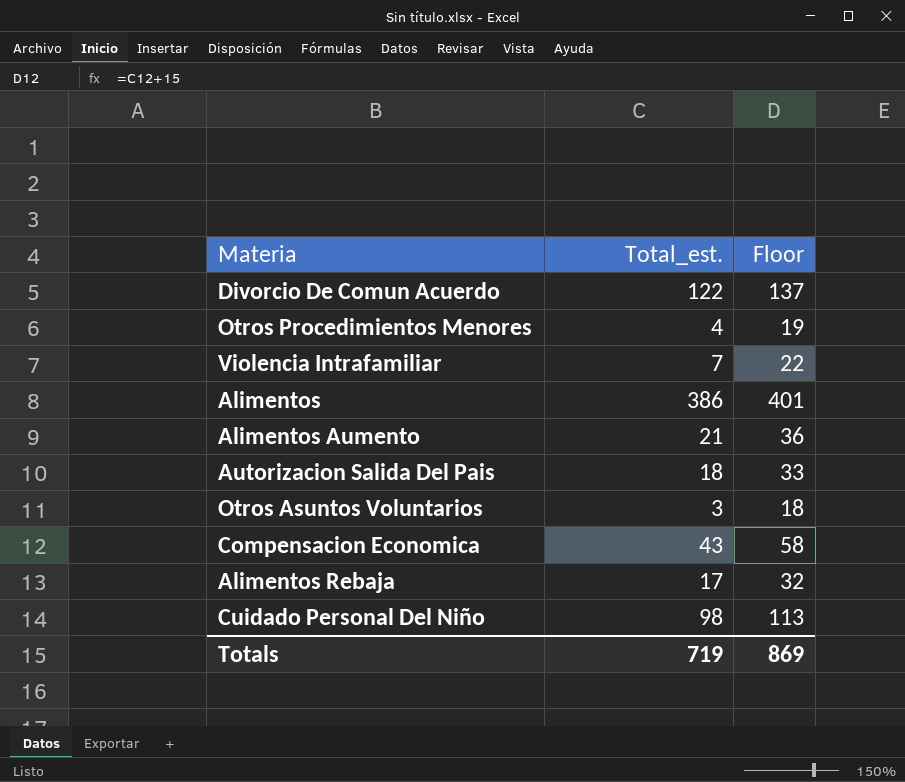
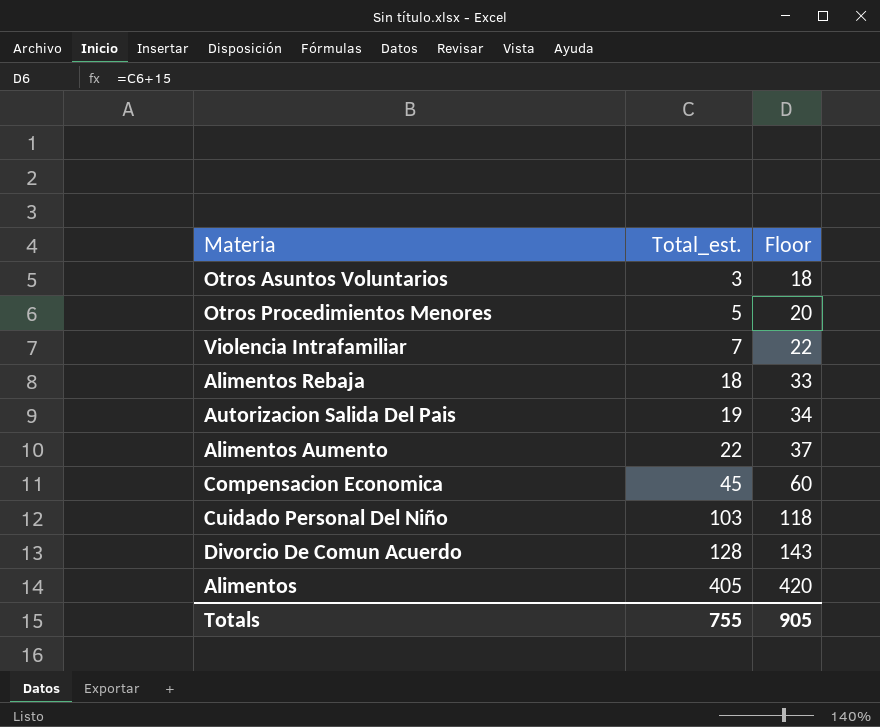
row order: none -> Total_est. ascending
Otros Procedimientos Menores | Total_est.: 4 -> 5
Otros Procedimientos Menores | Floor: 19 -> 20
Alimentos Rebaja | Total_est.: 17 -> 18
Alimentos Rebaja | Floor: 32 -> 33
Autorizacion Salida Del Pais | Total_est.: 18 -> 19
Autorizacion Salida Del Pais | Floor: 33 -> 34
Alimentos Aumento | Total_est.: 21 -> 22
Alimentos Aumento | Floor: 36 -> 37
Compensacion Economica | Total_est.: 43 -> 45
Compensacion Economica | Floor: 58 -> 60
Cuidado Personal Del Niño | Total_est.: 98 -> 103
Cuidado Personal Del Niño | Floor: 113 -> 118
Divorcio De Comun Acuerdo | Total_est.: 122 -> 128
Divorcio De Comun Acuerdo | Floor: 137 -> 143
Alimentos | Total_est.: 386 -> 405
Alimentos | Floor: 401 -> 420
Totals | Total_est.: 719 -> 755
Totals | Floor: 869 -> 905

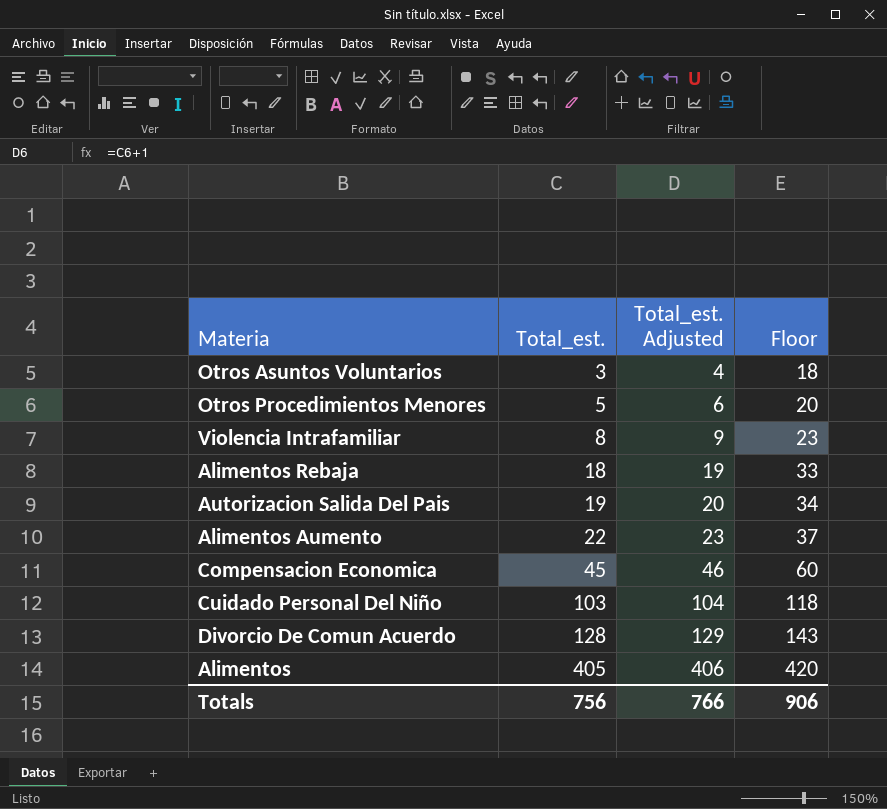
column Total_est. Adjusted | formula: none -> [Total_est.] + 1
Violencia Intrafamiliar | Total_est.: 7 -> 8
Violencia Intrafamiliar | Floor: 22 -> 23
Totals | Total_est.: 755 -> 756
Totals | Floor: 905 -> 906

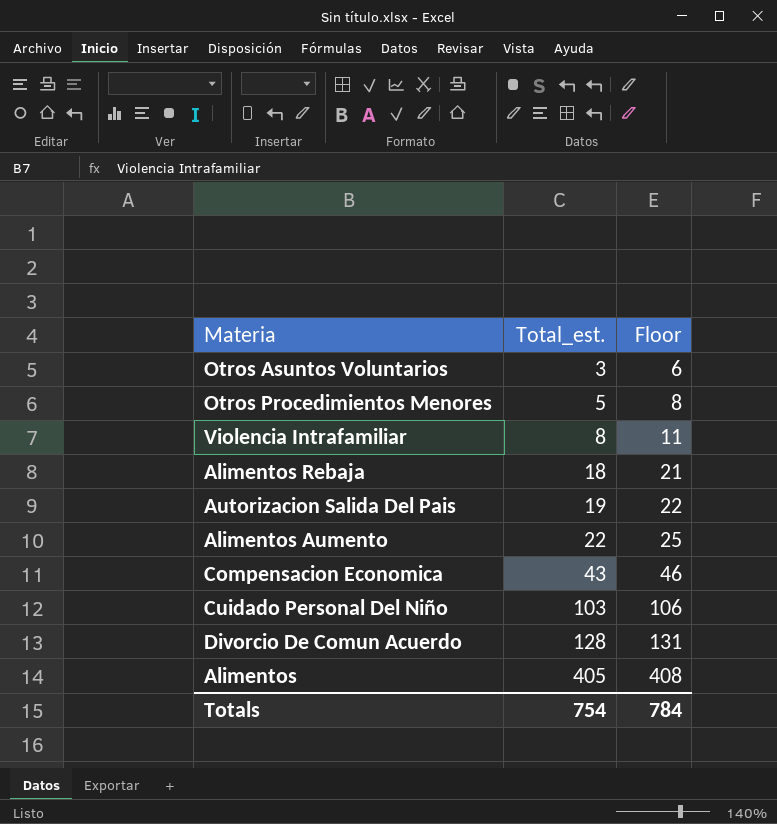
column Total_est. Adjusted | formula: [Total_est.] + 1 -> none
column Floor | formula: [Total_est.] + 15 -> [Total_est.] + 3
Compensacion Economica | Total_est.: 45 -> 43
Totals | Total_est.: 756 -> 754
Totals | Floor: 906 -> 784

